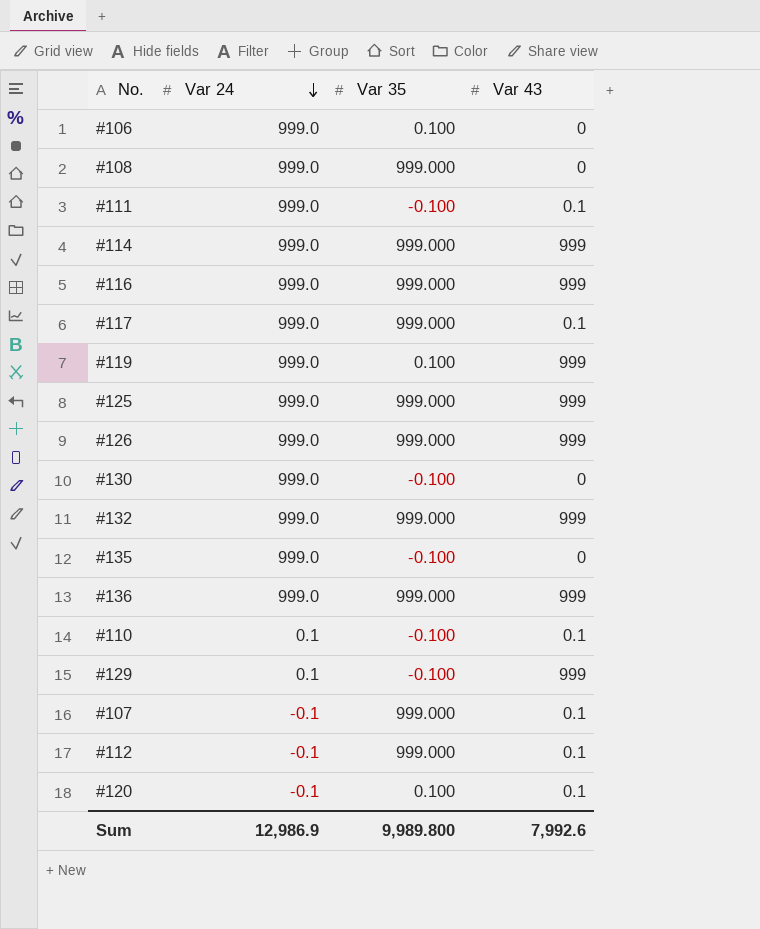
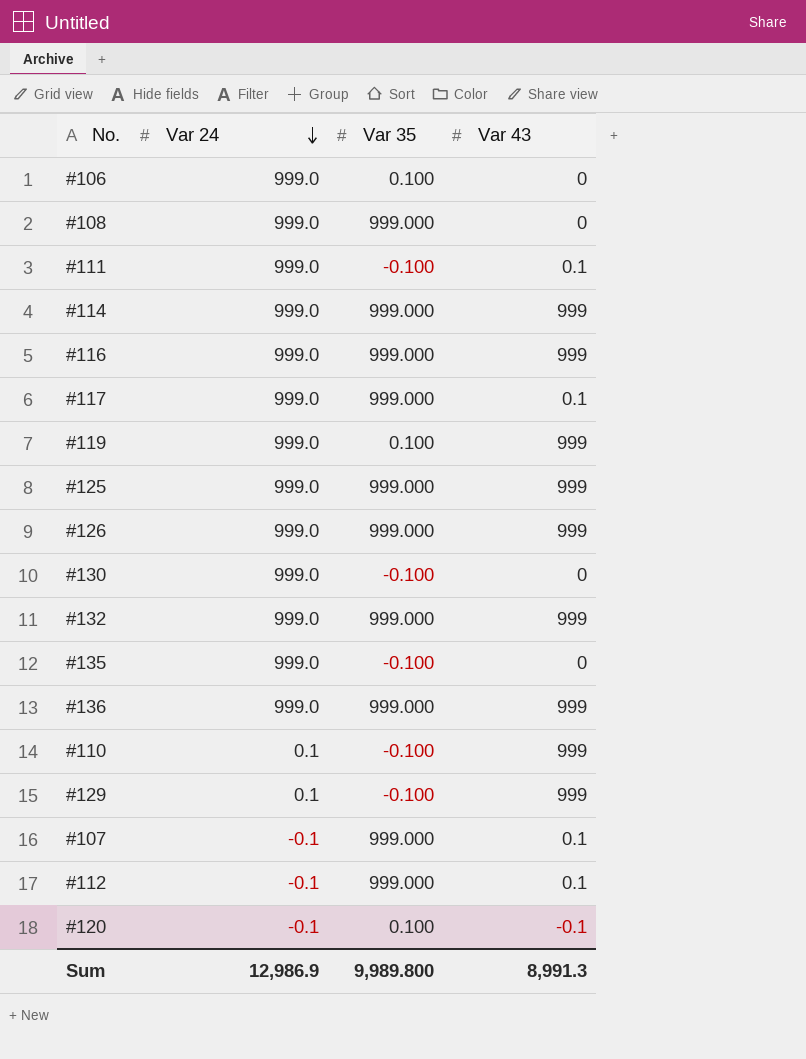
#110 | Var 43: 0.1 -> 999
#120 | Var 43: 0.1 -> -0.1
Sum | Var 43: 7,992.6 -> 8,991.3

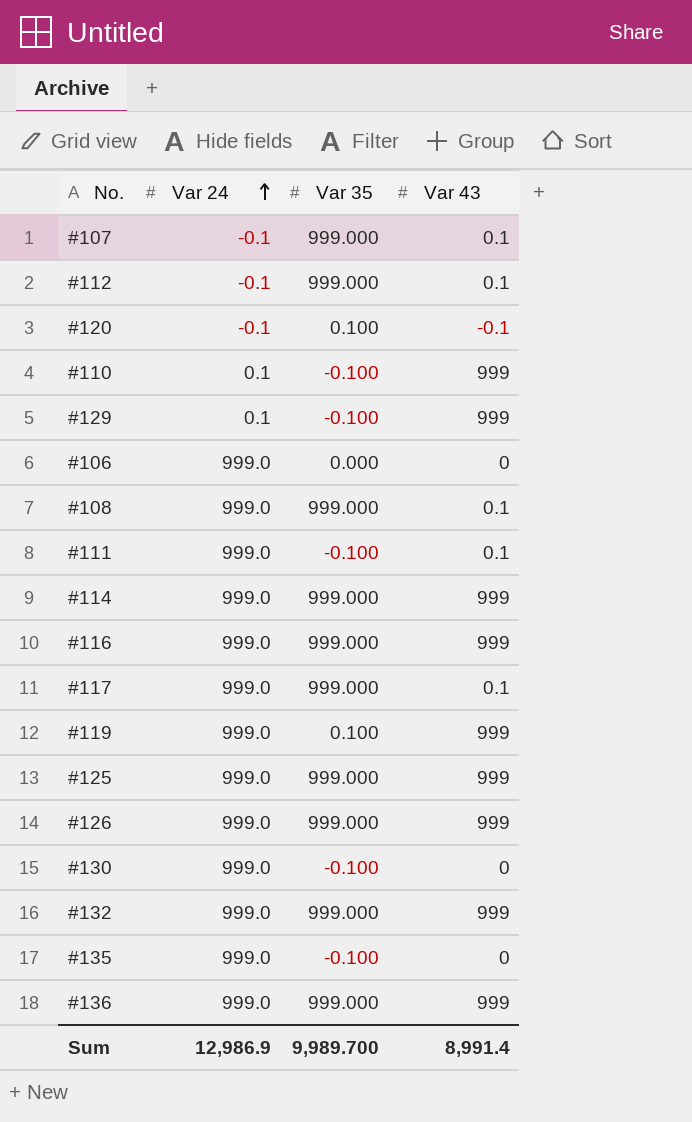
row order: Var 24 descending -> Var 24 ascending
#106 | Var 35: 0.100 -> 0.000
#108 | Var 43: 0 -> 0.1
Sum | Var 35: 9,989.800 -> 9,989.700
Sum | Var 43: 8,991.3 -> 8,991.4

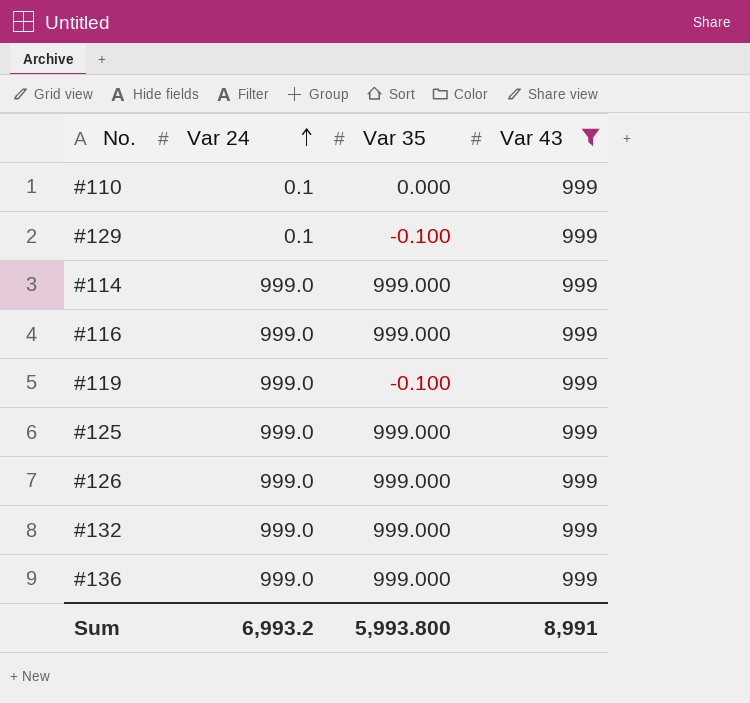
filter: none -> Var 43 = 999
#110 | Var 35: -0.100 -> 0.000
#119 | Var 35: 0.100 -> -0.100
Sum | Var 24: 12,986.9 -> 6,993.2
Sum | Var 35: 9,989.700 -> 5,993.800
Sum | Var 43: 8,991.4 -> 8,991

